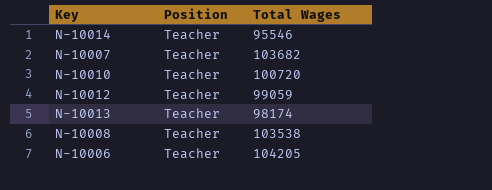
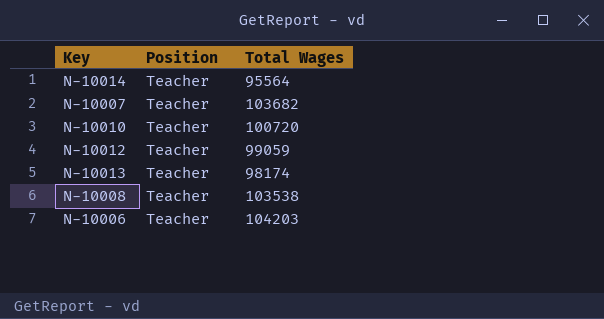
N-10014 | Total Wages: 95546 -> 95564
N-10006 | Total Wages: 104205 -> 104203

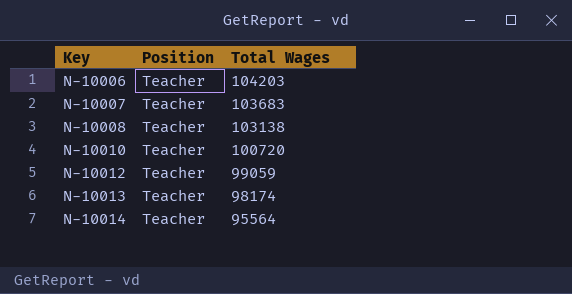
row order: none -> Key ascending
N-10007 | Total Wages: 103682 -> 103683
N-10008 | Total Wages: 103538 -> 103138

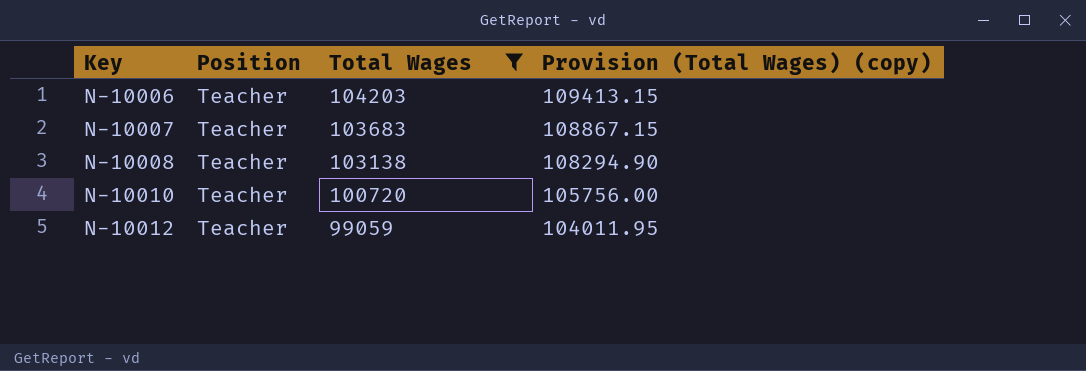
filter: none -> Total Wages >= 99059
column Provision (Total Wages) (copy) | formula: none -> [Total Wages] * 1.05

